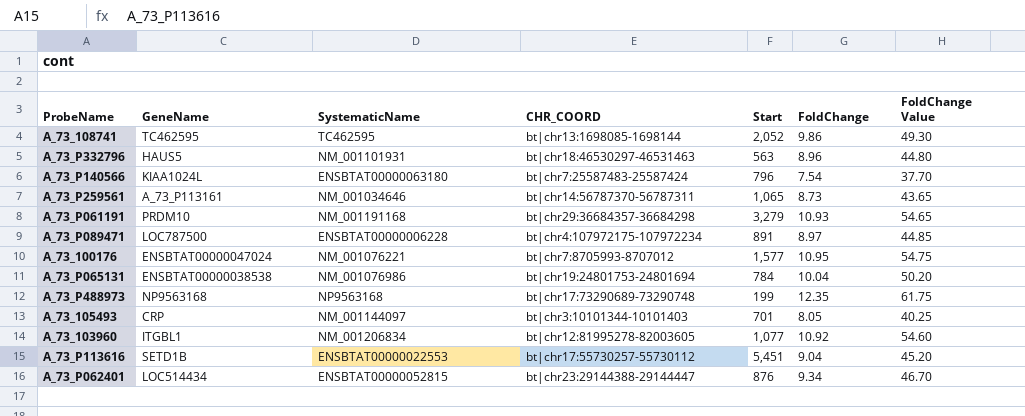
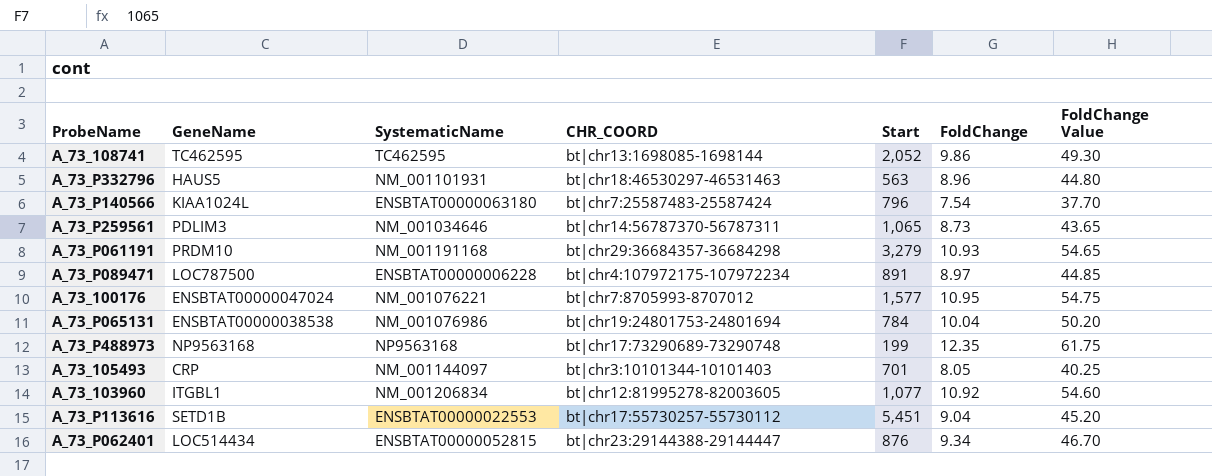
A_73_P259561 | GeneName: A_73_P113161 -> PDLIM3

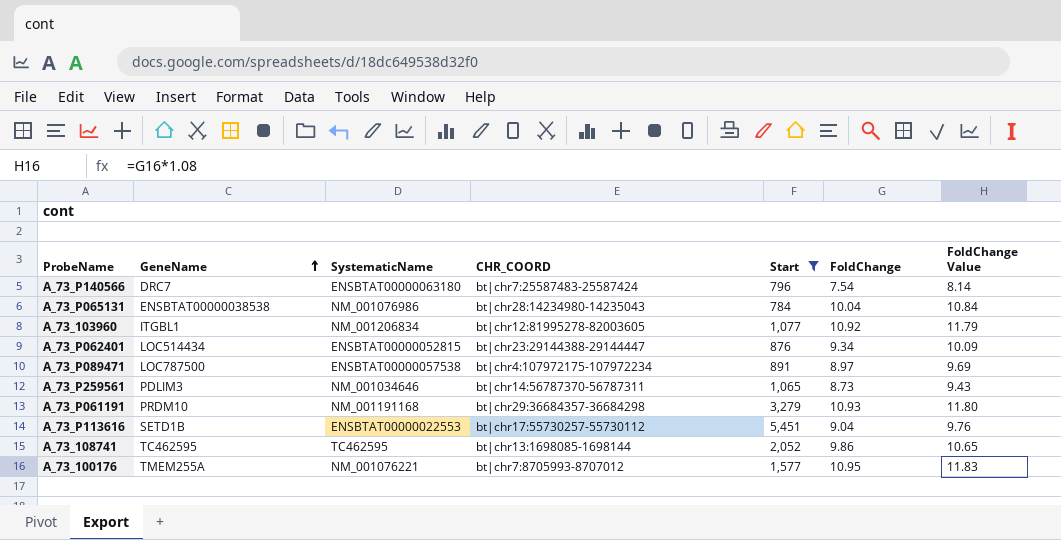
filter: none -> Start >= 784
row order: none -> GeneName ascending
column FoldChange Value | formula: [FoldChange] * 5 -> [FoldChange] * 1.08
A_73_P140566 | GeneName: KIAA1024L -> DRC7
A_73_P065131 | CHR_COORD: bt|chr19:24801753-24801694 -> bt|chr28:14234980-14235043
A_73_P089471 | SystematicName: ENSBTAT00000006228 -> ENSBTAT00000057538
A_73_100176 | GeneName: ENSBTAT00000047024 -> TMEM255A

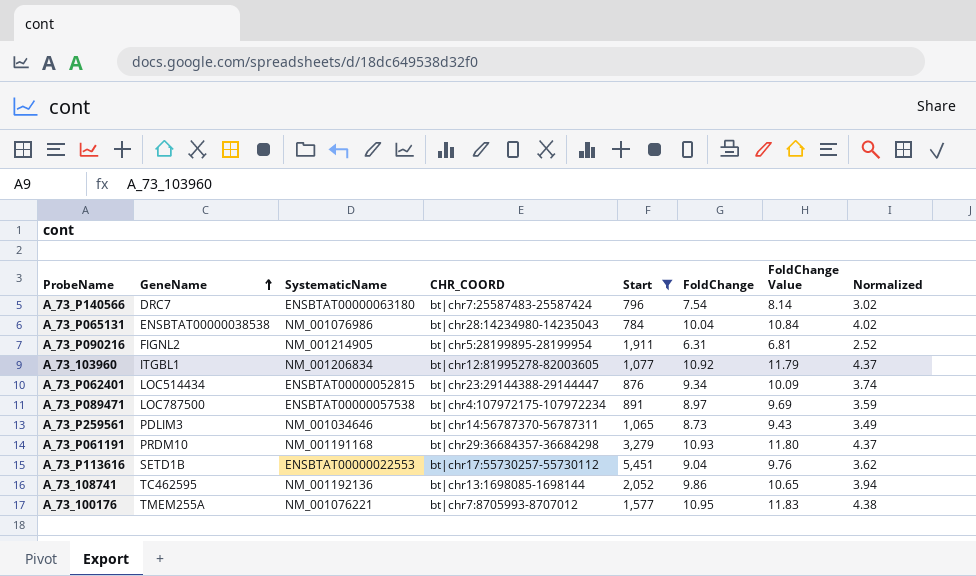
column Normalized | formula: none -> [FoldChange] * 0.4
row A_73_P090216: none -> FIGNL2 | NM_001214905 | bt|chr5:28199895-28199954 | 1,911 | 6.31 | 6.81 | 2.52
A_73_108741 | SystematicName: TC462595 -> NM_001192136

